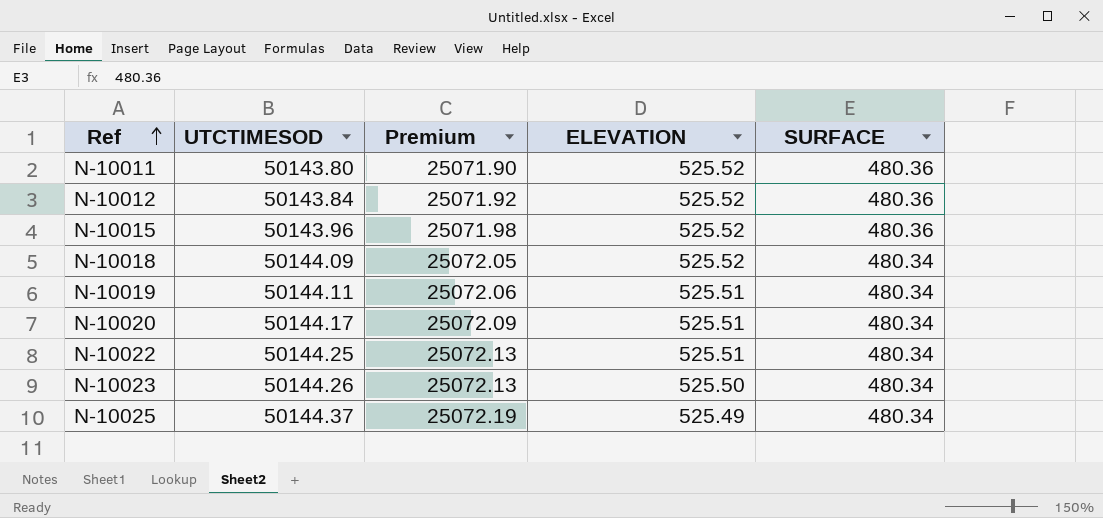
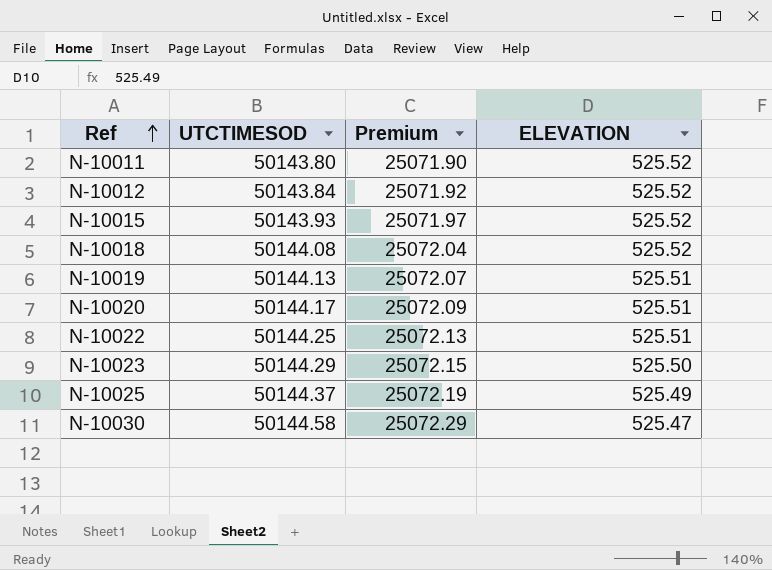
column SURFACE | position: 5 -> none
N-10015 | UTCTIMESOD: 50143.96 -> 50143.93
N-10015 | Premium: 25071.98 -> 25071.97
N-10018 | UTCTIMESOD: 50144.09 -> 50144.08
N-10018 | Premium: 25072.05 -> 25072.04
N-10019 | UTCTIMESOD: 50144.11 -> 50144.13
N-10019 | Premium: 25072.06 -> 25072.07
N-10023 | UTCTIMESOD: 50144.26 -> 50144.29
N-10023 | Premium: 25072.13 -> 25072.15
row N-10030: none -> 50144.58 | 25072.29 | 525.47

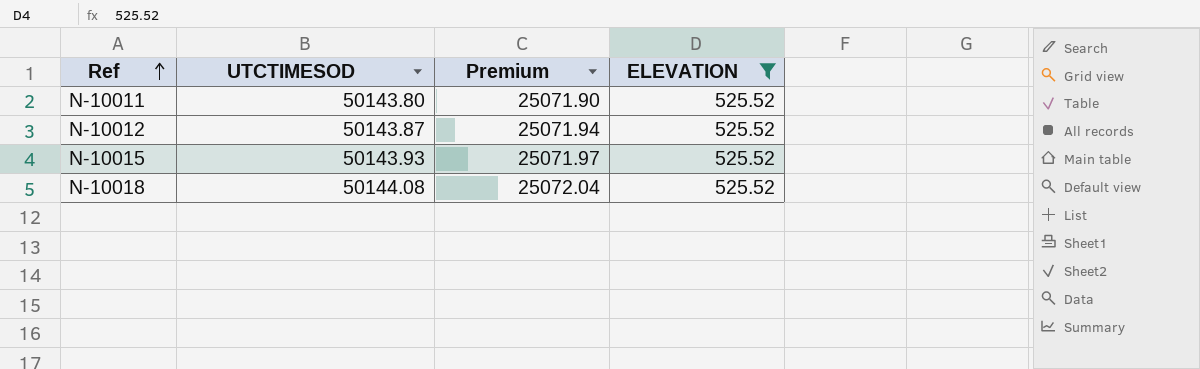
filter: none -> ELEVATION = 525.52
N-10012 | UTCTIMESOD: 50143.84 -> 50143.87
N-10012 | Premium: 25071.92 -> 25071.94

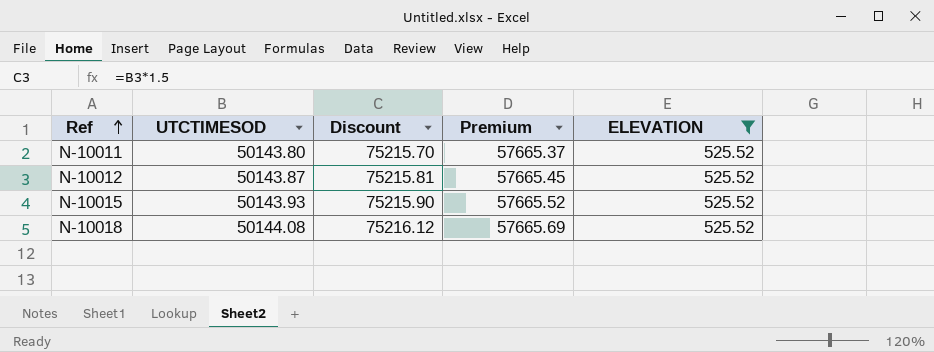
column Discount | formula: none -> [UTCTIMESOD] * 1.5
column Premium | formula: [UTCTIMESOD] * 0.5 -> [UTCTIMESOD] * 1.15

